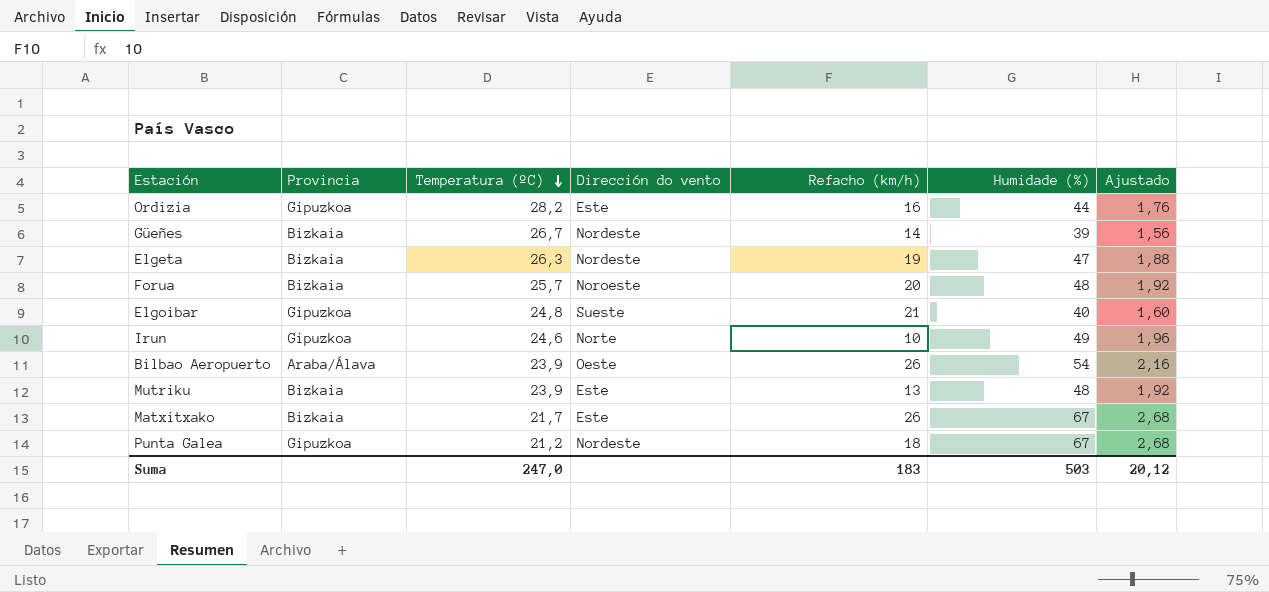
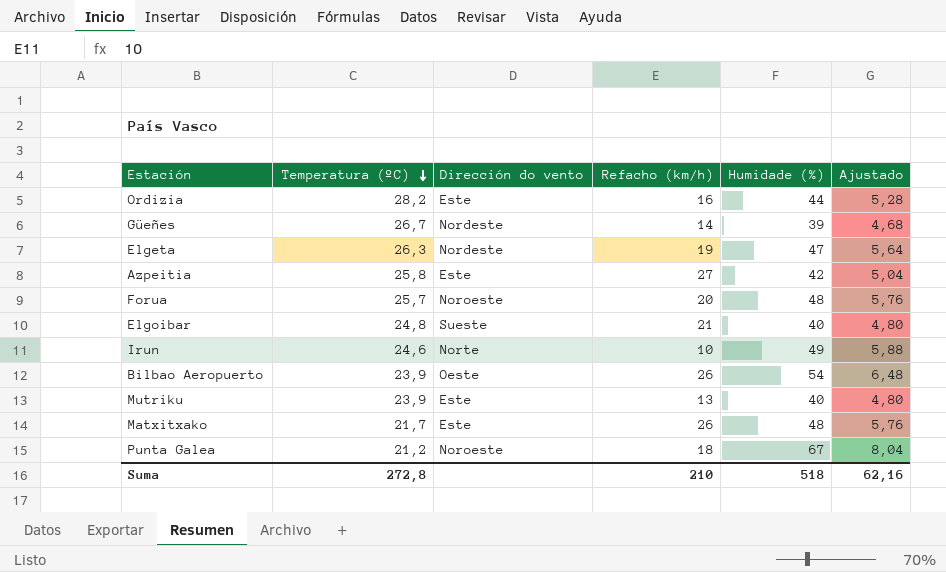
column Provincia | position: 2 -> none
column Ajustado | formula: [Humidade (%)] * 0,04 -> [Humidade (%)] * 0,12
row Azpeitia: none -> 25,8 | Este | 27 | 42 | 5,04
Mutriku | Humidade (%): 48 -> 40
Matxitxako | Humidade (%): 67 -> 48
Punta Galea | Dirección do vento: Nordeste -> Noroeste
Suma | Temperatura (ºC): 247,0 -> 272,8
Suma | Refacho (km/h): 183 -> 210
Suma | Humidade (%): 503 -> 518
Suma | Ajustado: 20,12 -> 62,16

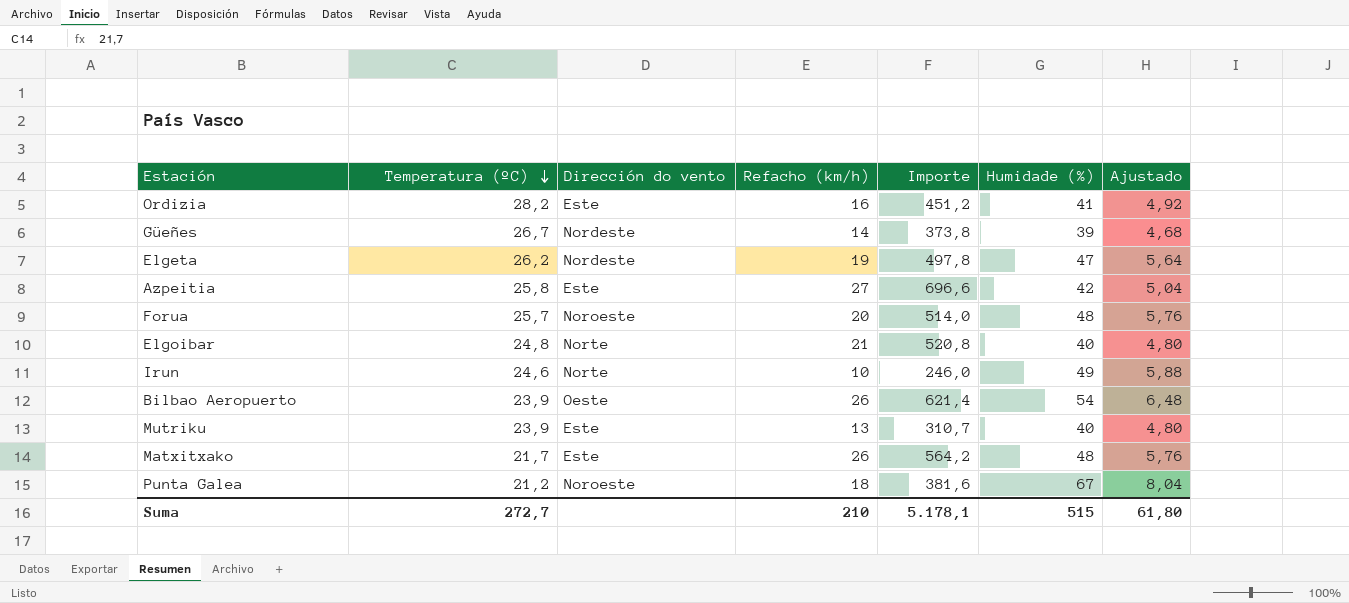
column Importe | formula: none -> [Temperatura (ºC)] * [Refacho (km/h)]
Ordizia | Humidade (%): 44 -> 41
Ordizia | Ajustado: 5,28 -> 4,92
Elgeta | Temperatura (ºC): 26,3 -> 26,2
Elgoibar | Dirección do vento: Sueste -> Norte
Suma | Temperatura (ºC): 272,8 -> 272,7
Suma | Humidade (%): 518 -> 515
Suma | Ajustado: 62,16 -> 61,80

